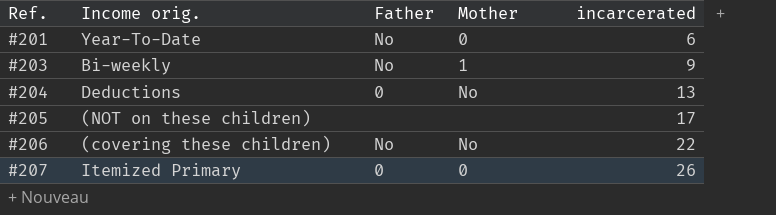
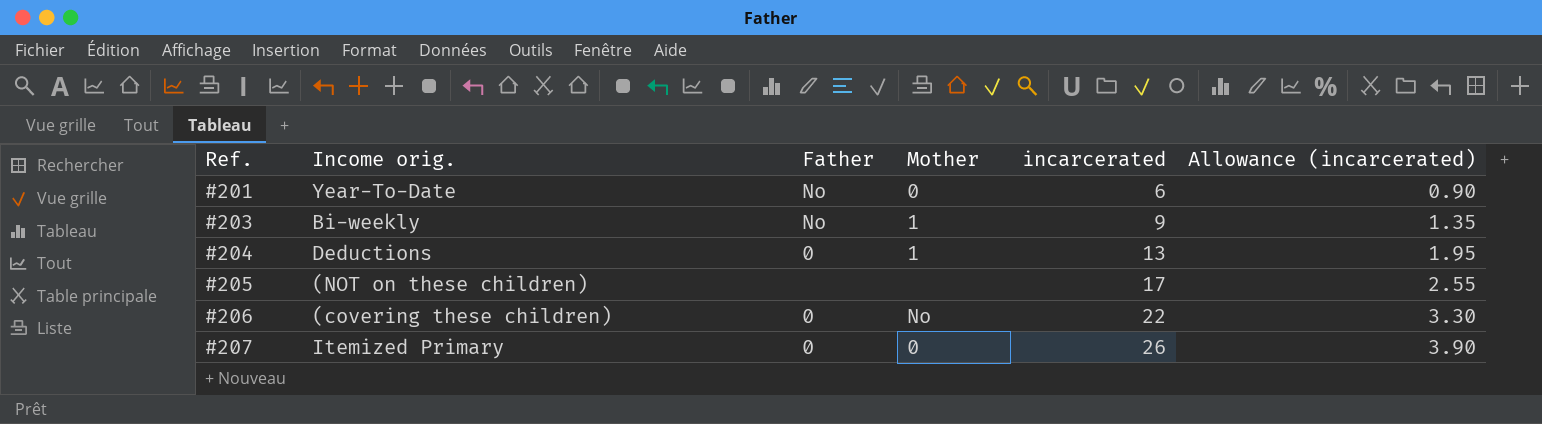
column Allowance (incarcerated) | formula: none -> [incarcerated] * 0.15
#204 | Mother: No -> 1
#206 | Father: No -> 0

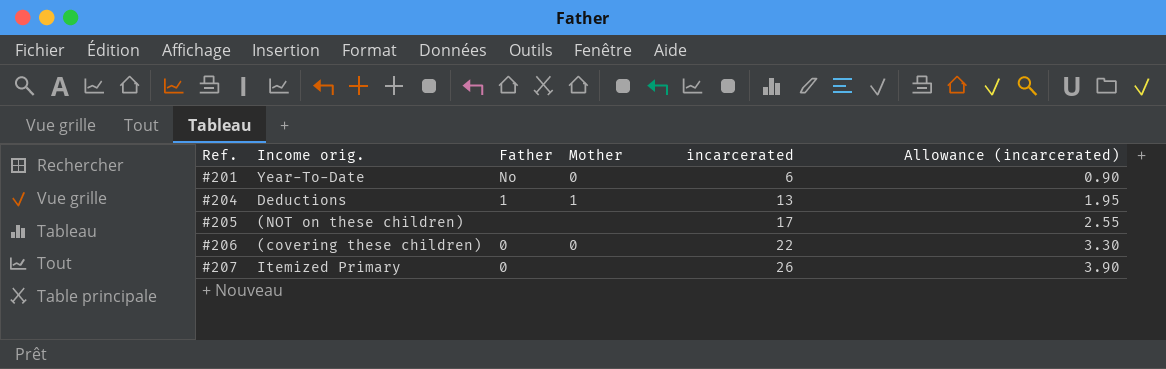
row #203: Bi-weekly | No | 1 | 9 | 1.35 -> none
#204 | Father: 0 -> 1
#206 | Mother: No -> 0
#207 | Mother: 0 -> none

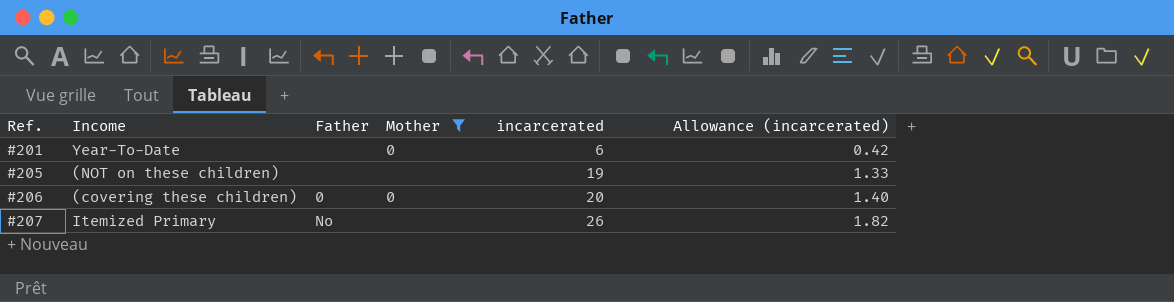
filter: none -> Mother != 1
column name: Income orig. -> Income
column Allowance (incarcerated) | formula: [incarcerated] * 0.15 -> [incarcerated] * 0.07
#201 | Father: No -> none
#205 | incarcerated: 17 -> 19
#206 | incarcerated: 22 -> 20
#207 | Father: 0 -> No

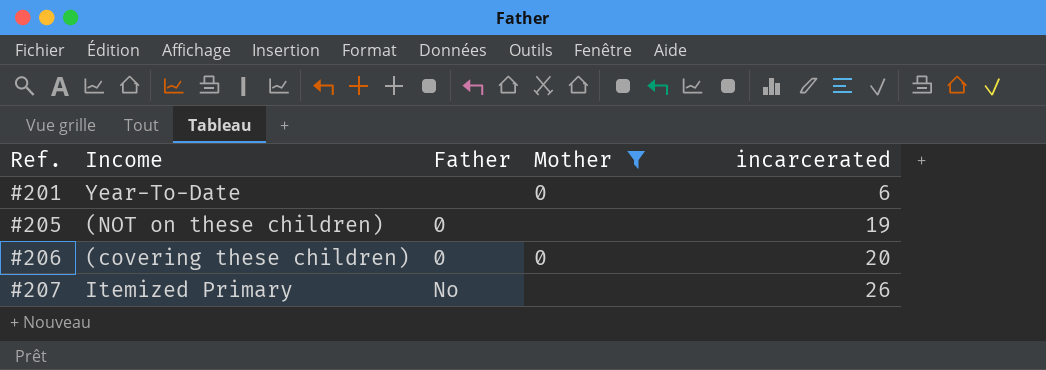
column Allowance (incarcerated) | formula: [incarcerated] * 0.07 -> none
#205 | Father: none -> 0

